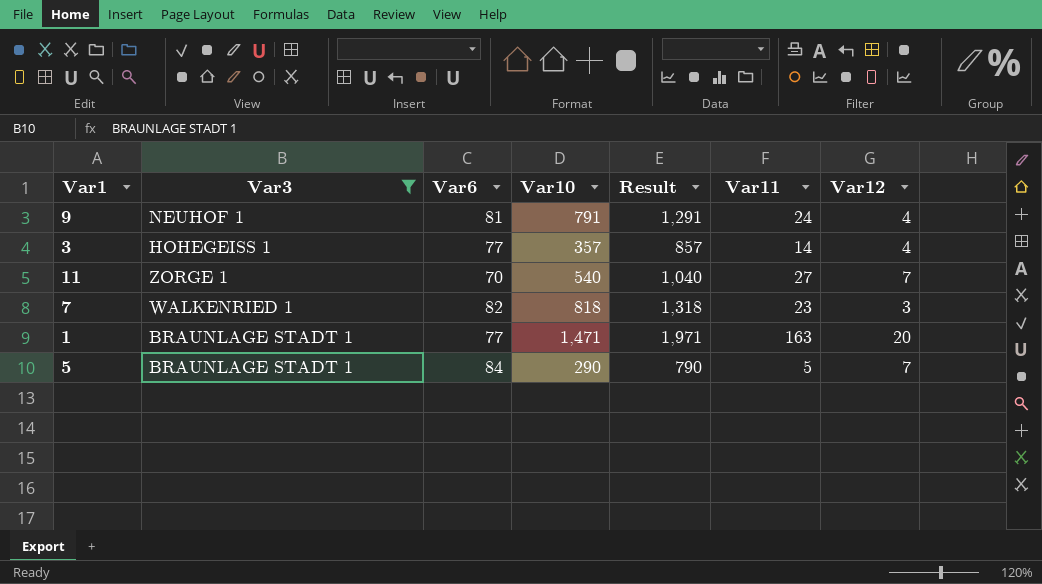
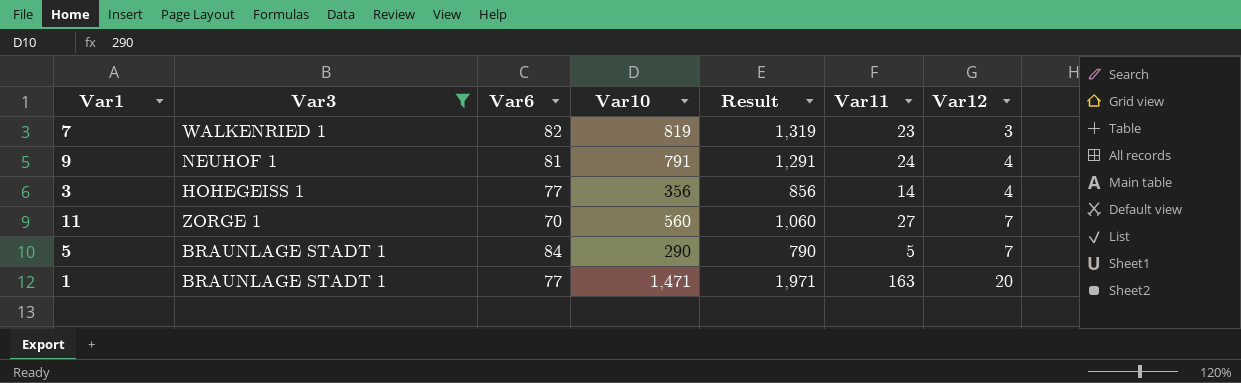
row order: none -> Var12 ascending
7 | Var10: 818 -> 819
7 | Result: 1,318 -> 1,319
3 | Var10: 357 -> 356
3 | Result: 857 -> 856
11 | Var10: 540 -> 560
11 | Result: 1,040 -> 1,060

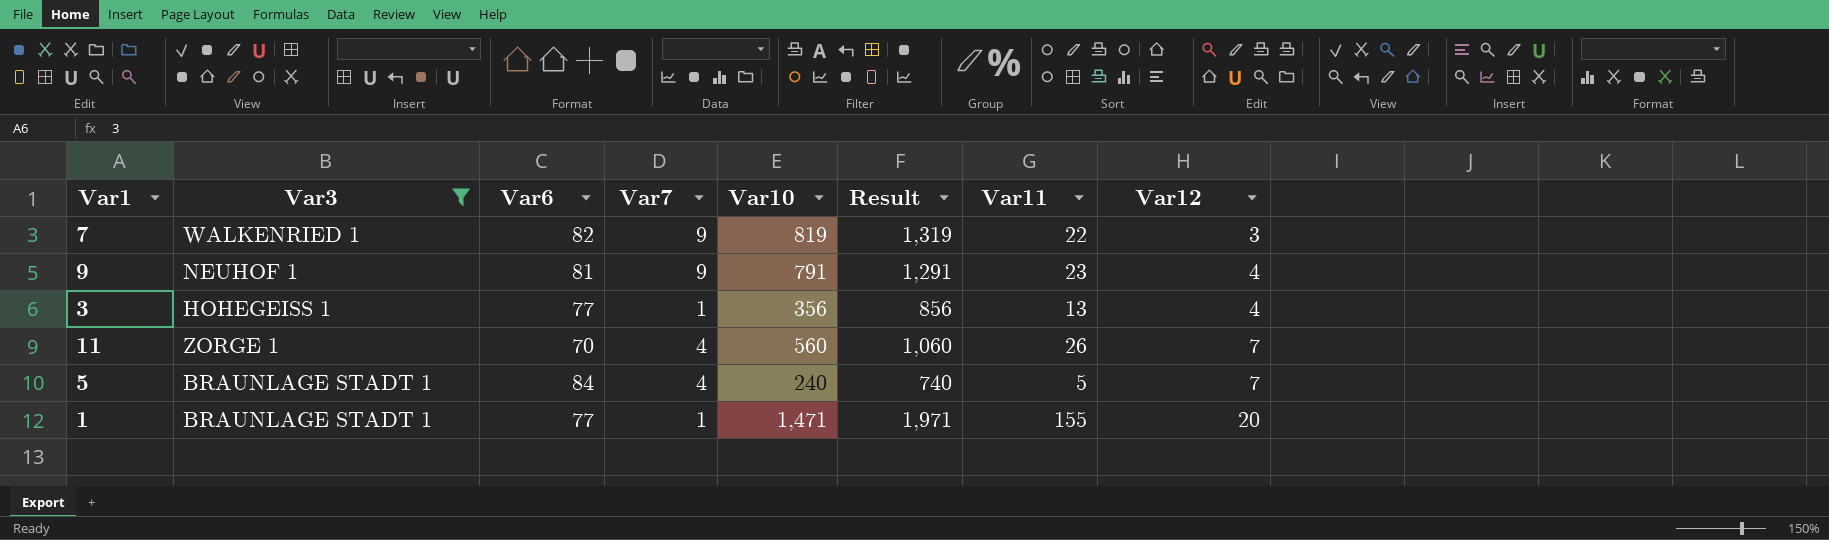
column Var7 | position: none -> 4
7 | Var11: 23 -> 22
9 | Var11: 24 -> 23
3 | Var11: 14 -> 13
11 | Var11: 27 -> 26
5 | Var10: 290 -> 240
5 | Result: 790 -> 740
1 | Var11: 163 -> 155

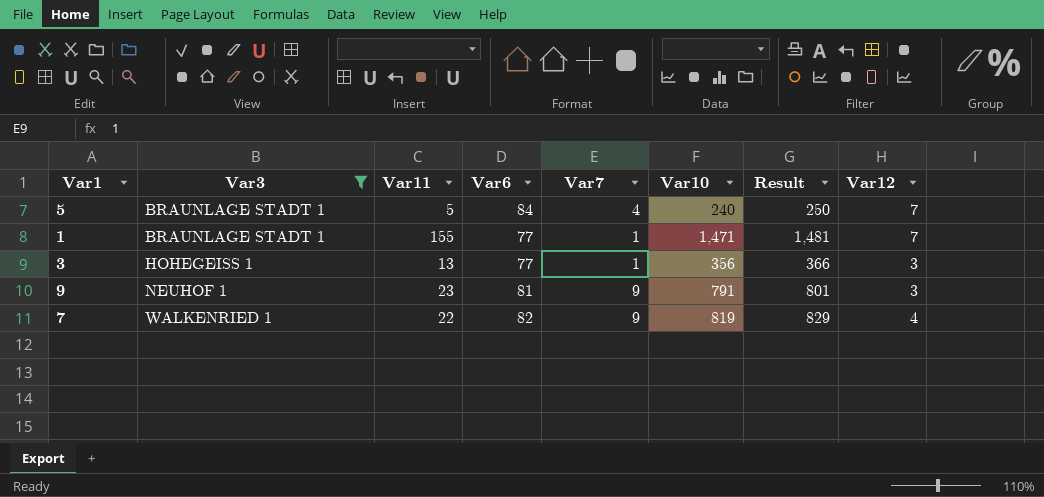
row order: Var12 ascending -> Var3 ascending
column Var11 | position: 7 -> 3
column Result | formula: [Var10] + 500 -> [Var10] + 10
row 11: ZORGE 1 | 70 | 4 | 560 | 1,060 | 26 | 7 -> none
1 | Var12: 20 -> 7
3 | Var12: 4 -> 3
9 | Var12: 4 -> 3
7 | Var12: 3 -> 4

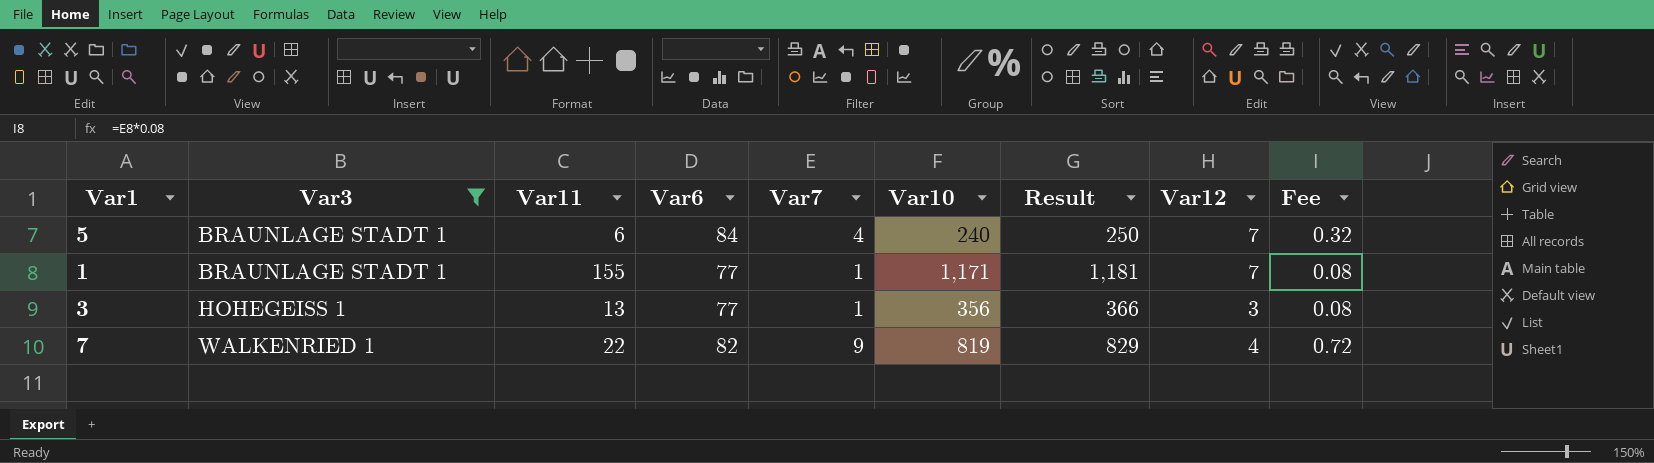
column Fee | formula: none -> [Var7] * 0.08
row 9: NEUHOF 1 | 23 | 81 | 9 | 791 | 801 | 3 -> none
5 | Var11: 5 -> 6
1 | Var10: 1,471 -> 1,171
1 | Result: 1,481 -> 1,181

